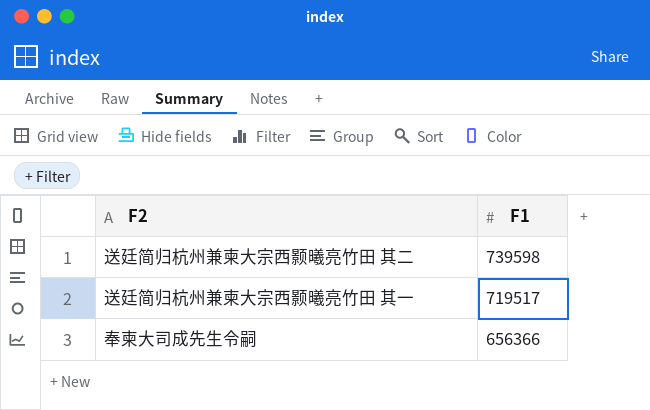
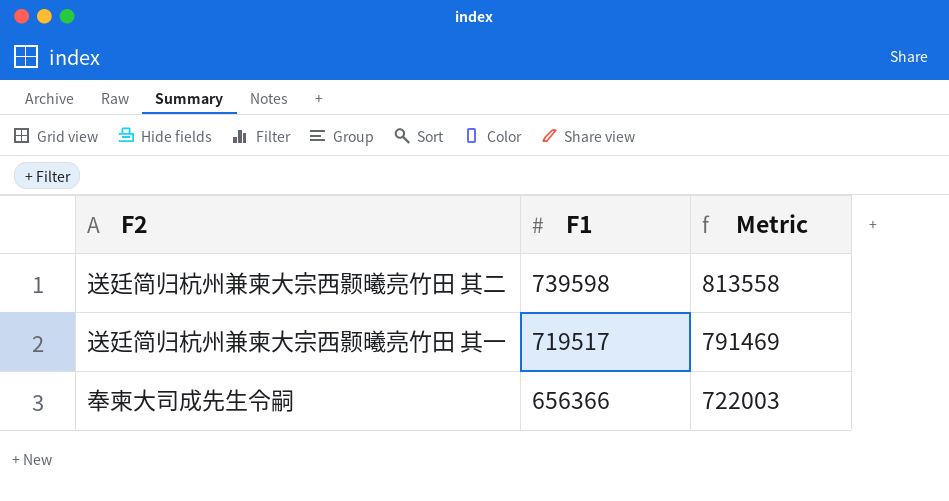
column Metric | formula: none -> [F1] * 1.1

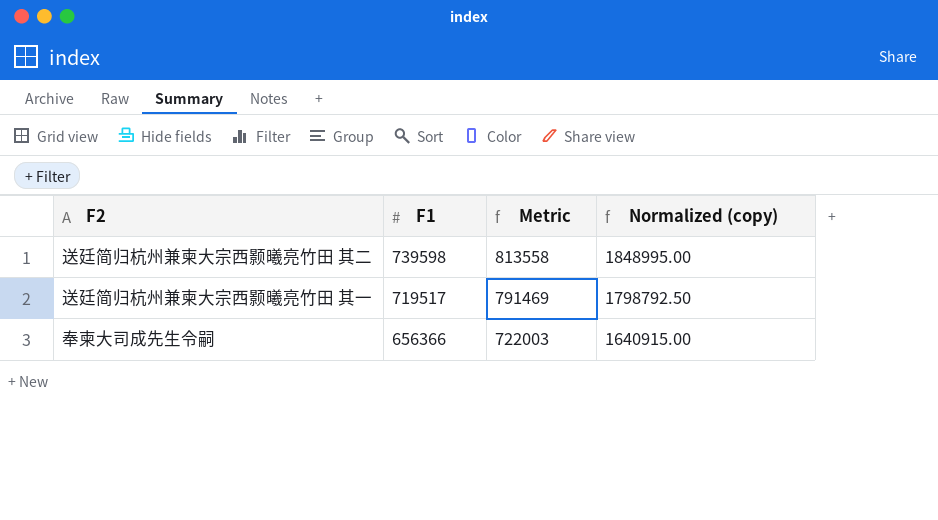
column Normalized (copy) | formula: none -> [F1] * 2.5

